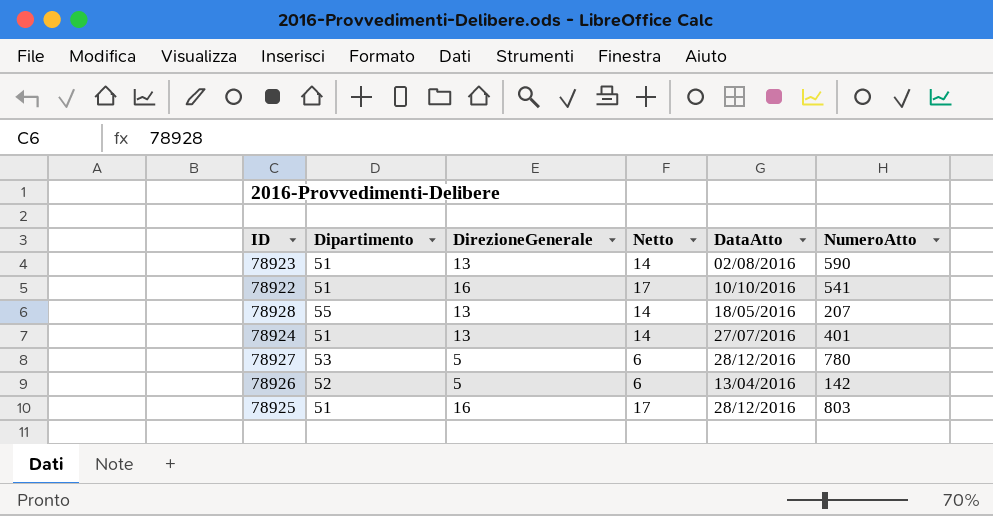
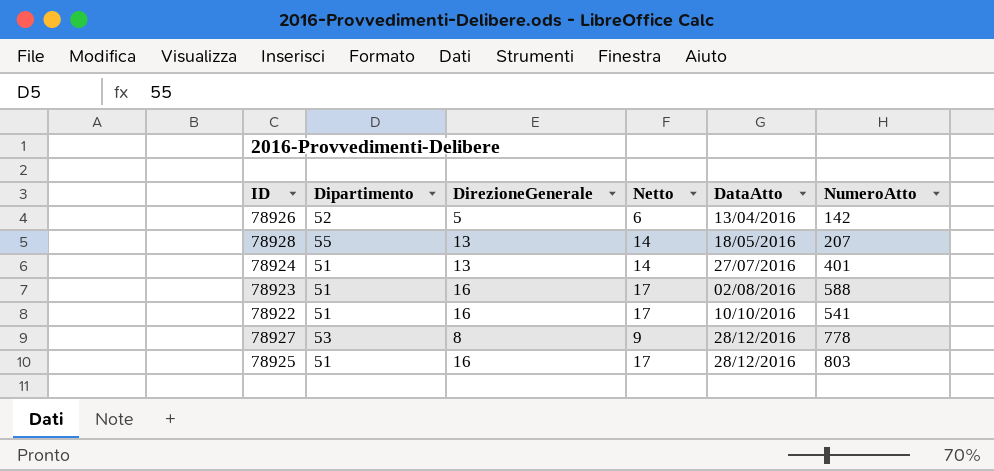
row order: none -> DataAtto ascending
78923 | DirezioneGenerale: 13 -> 16
78923 | Netto: 14 -> 17
78923 | NumeroAtto: 590 -> 588
78927 | DirezioneGenerale: 5 -> 8
78927 | Netto: 6 -> 9
78927 | NumeroAtto: 780 -> 778

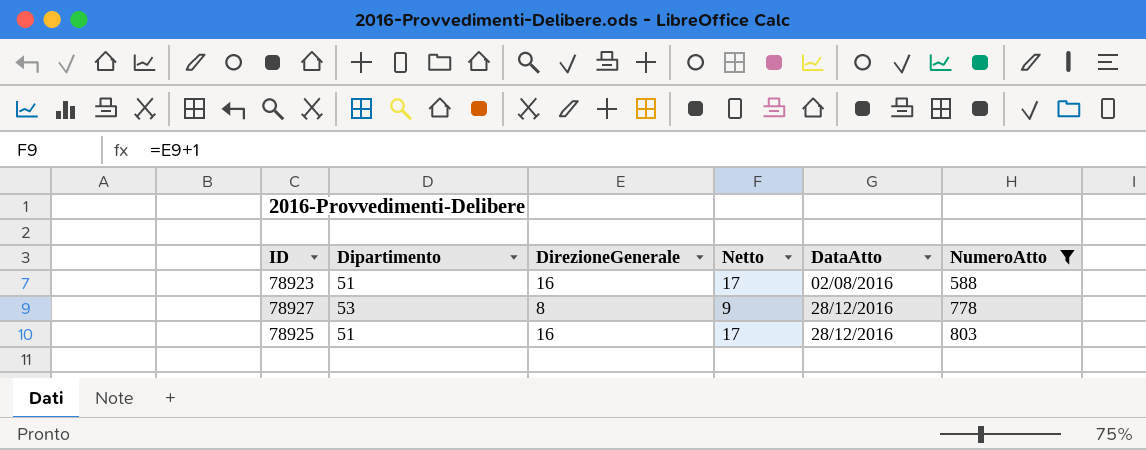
filter: none -> NumeroAtto >= 588

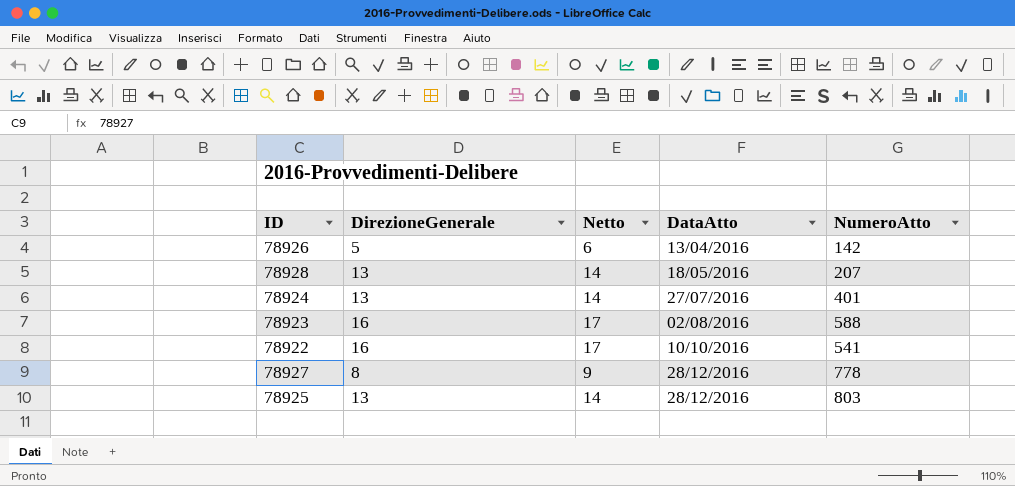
filter: NumeroAtto >= 588 -> none
column Dipartimento | position: 2 -> none
78925 | DirezioneGenerale: 16 -> 13
78925 | Netto: 17 -> 14

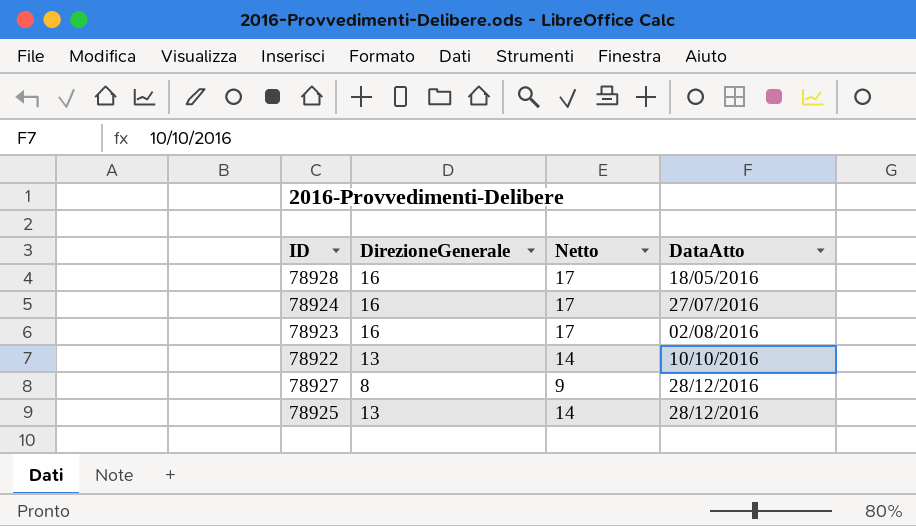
column NumeroAtto | position: 5 -> none
row 78926: 5 | 6 | 13/04/2016 | 142 -> none
78928 | DirezioneGenerale: 13 -> 16
78928 | Netto: 14 -> 17
78924 | DirezioneGenerale: 13 -> 16
78924 | Netto: 14 -> 17
78922 | DirezioneGenerale: 16 -> 13
78922 | Netto: 17 -> 14

